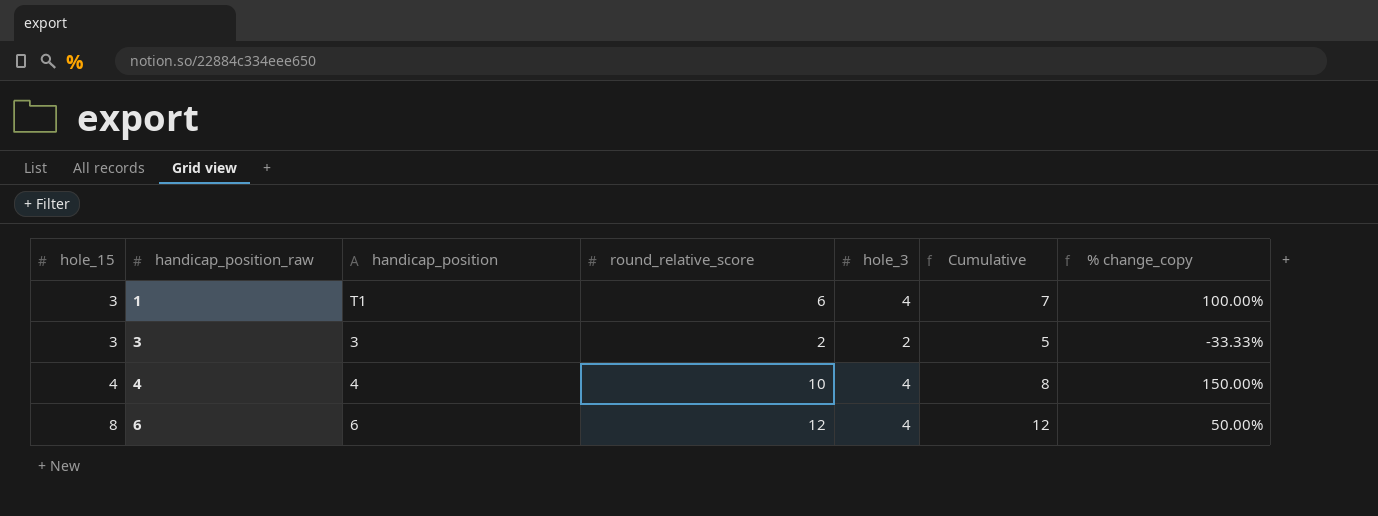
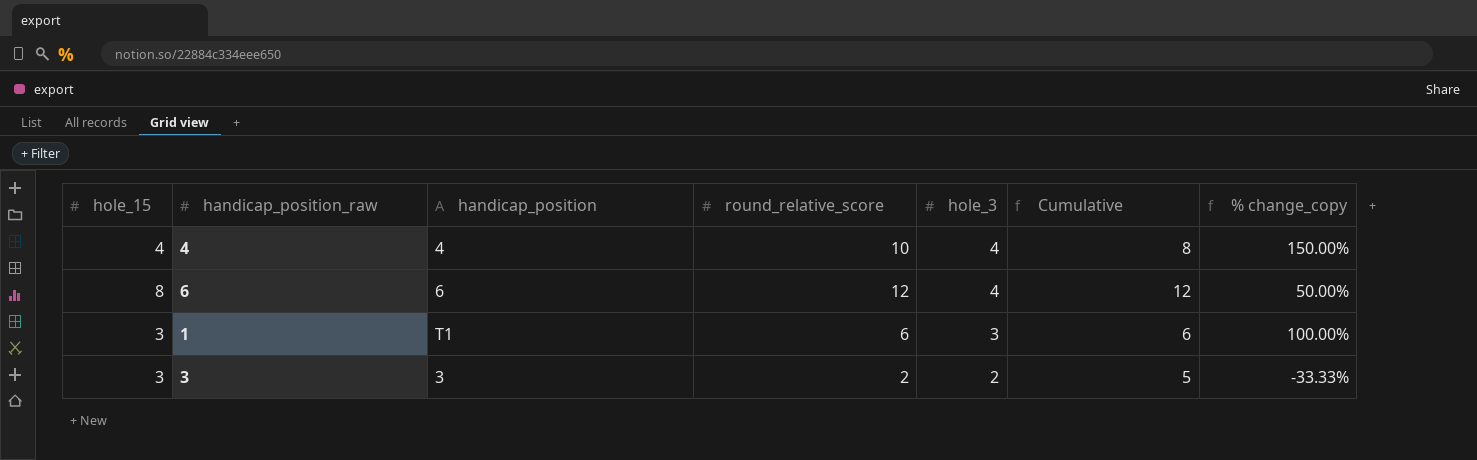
row order: hole_15 ascending -> hole_3 descending
1 | hole_3: 4 -> 3
1 | Cumulative: 7 -> 6

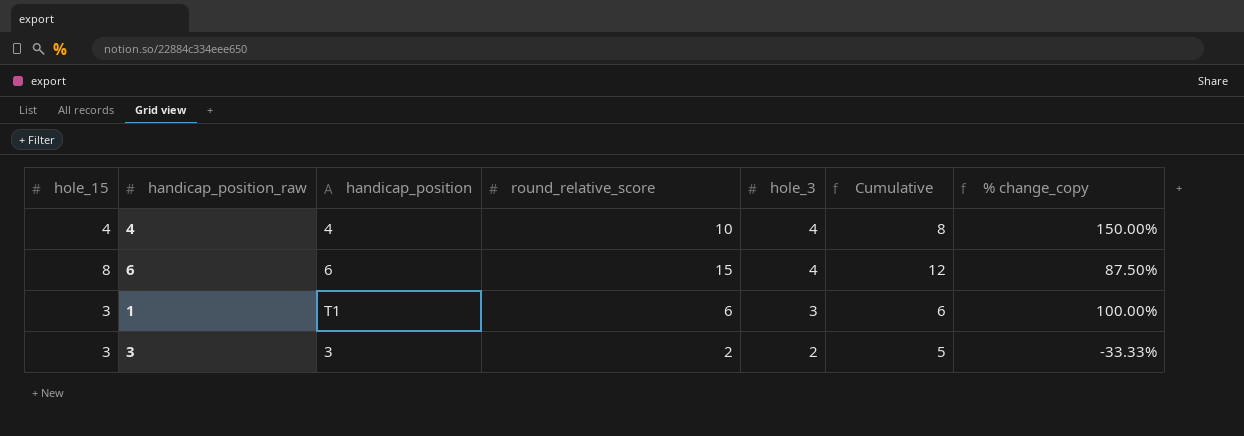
6 | round_relative_score: 12 -> 15
6 | % change_copy: 50.00% -> 87.50%

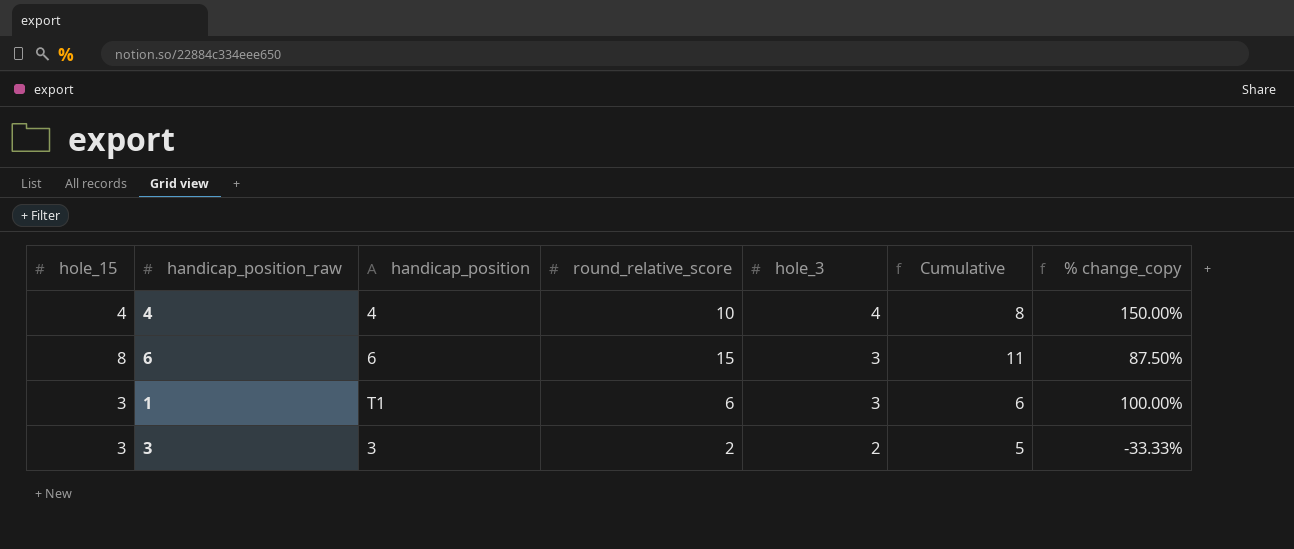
6 | hole_3: 4 -> 3
6 | Cumulative: 12 -> 11

